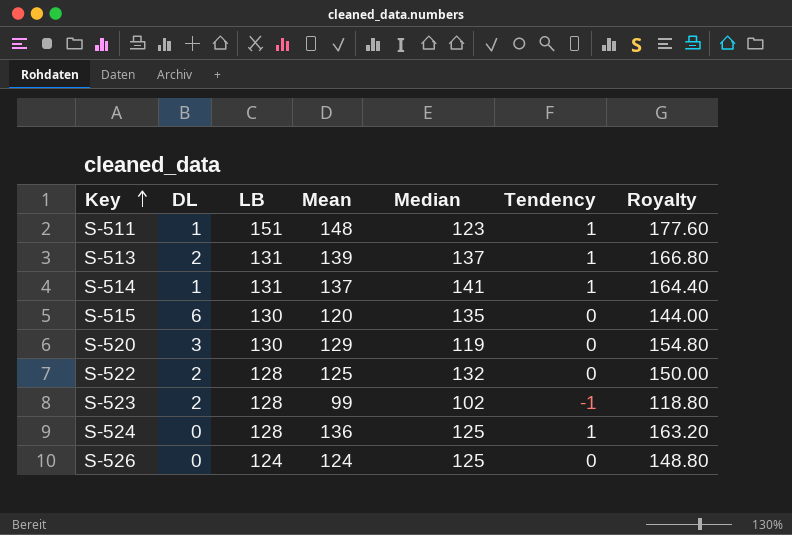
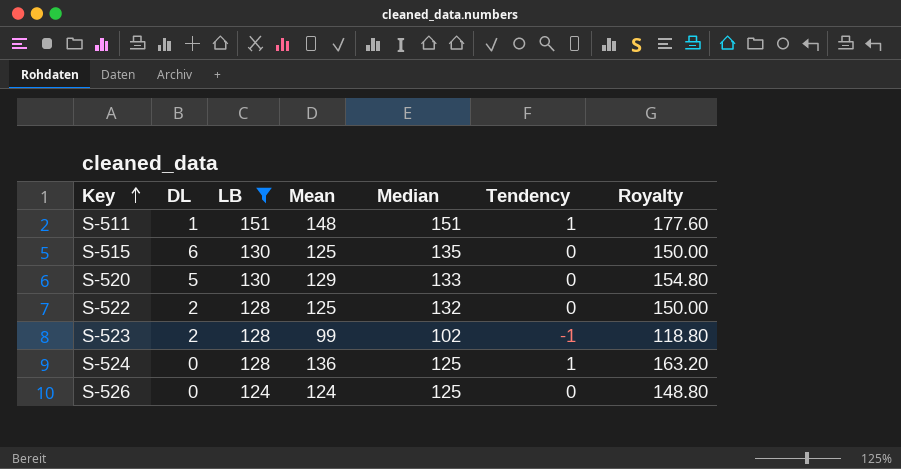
filter: none -> LB != 131
S-511 | Median: 123 -> 151
S-515 | Mean: 120 -> 125
S-515 | Royalty: 144.00 -> 150.00
S-520 | DL: 3 -> 5
S-520 | Median: 119 -> 133

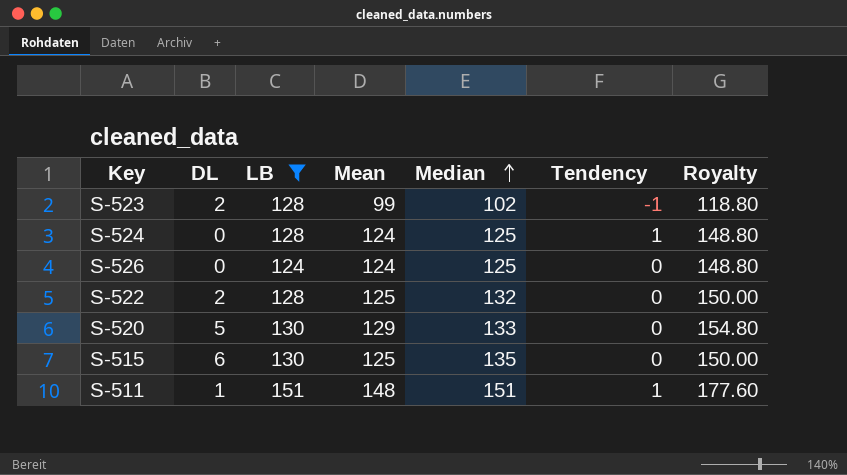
row order: Key ascending -> Median ascending
S-524 | Mean: 136 -> 124
S-524 | Royalty: 163.20 -> 148.80

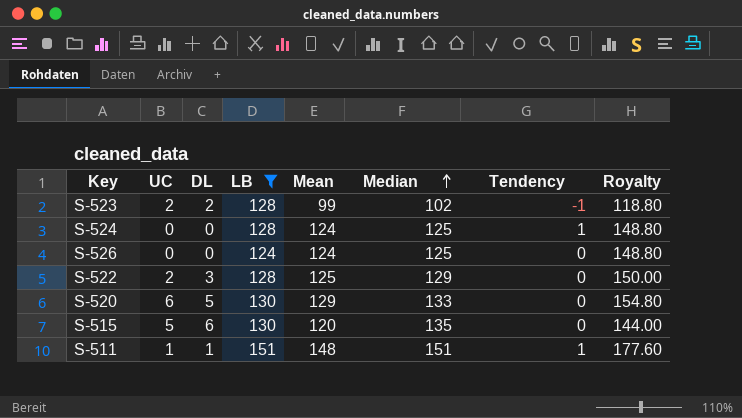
column UC | position: none -> 2
S-522 | DL: 2 -> 3
S-522 | Median: 132 -> 129
S-515 | Mean: 125 -> 120
S-515 | Royalty: 150.00 -> 144.00

